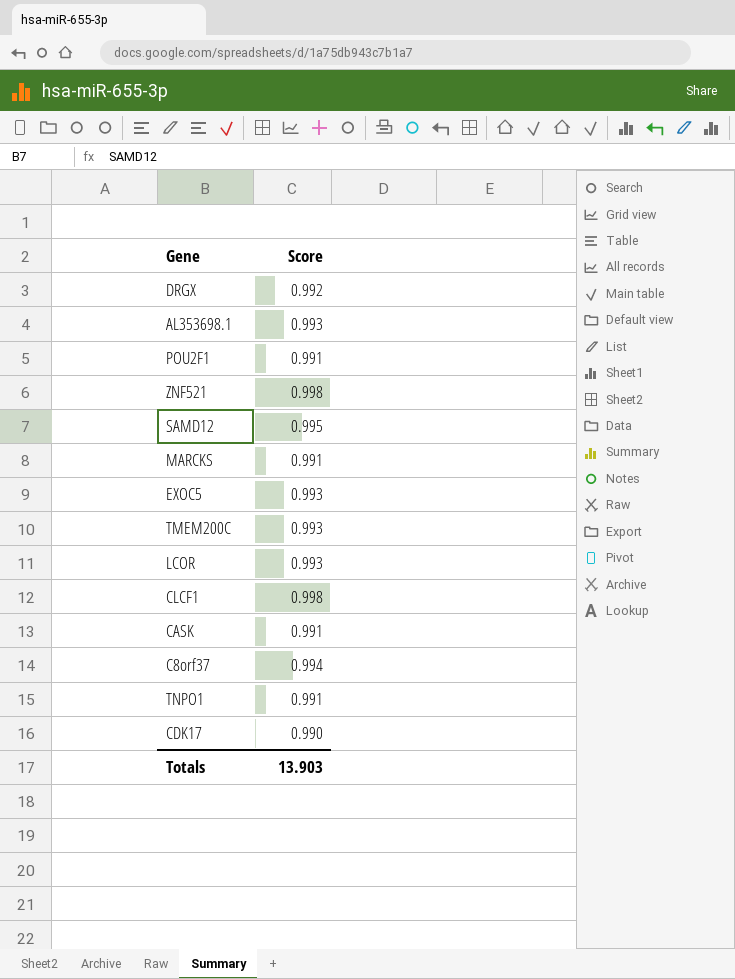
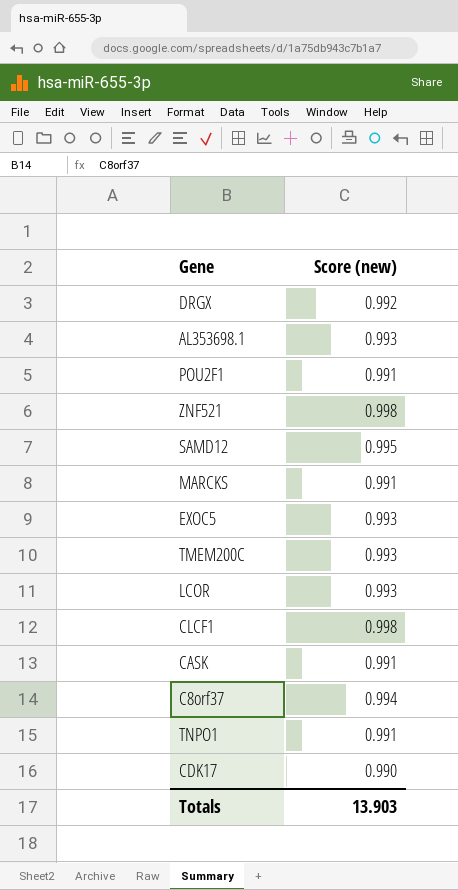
column name: Score -> Score (new)

